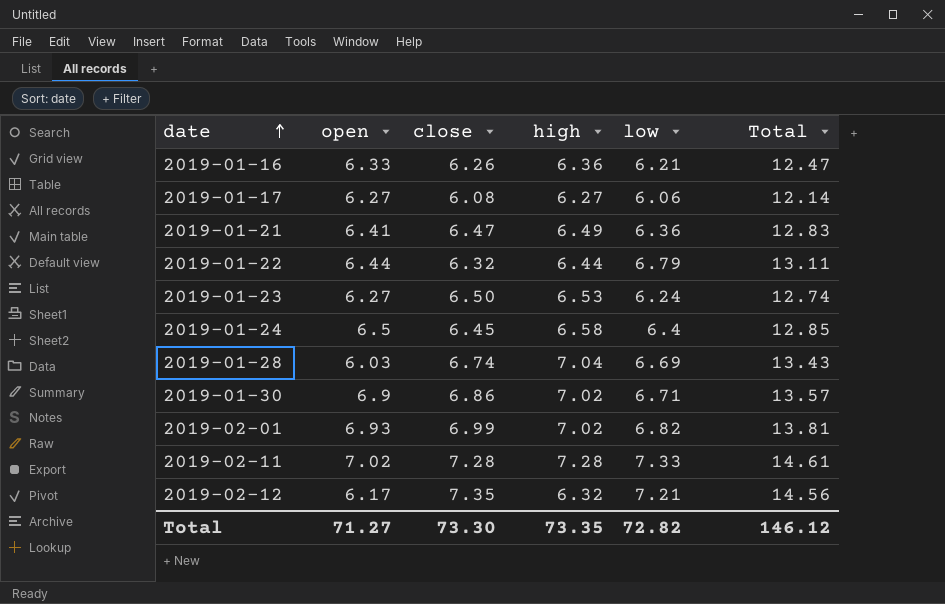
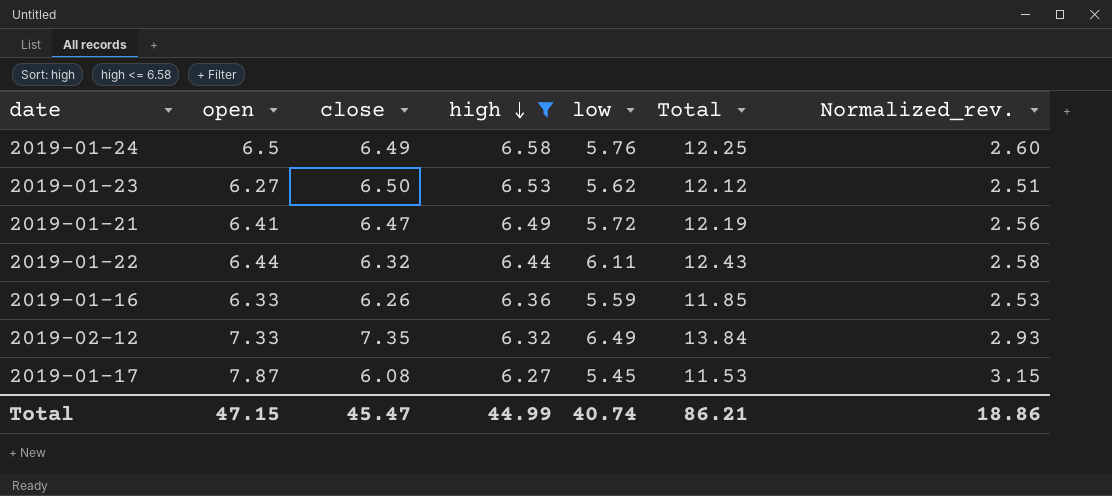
filter: none -> high <= 6.58
row order: date ascending -> high descending
column Normalized_rev. | formula: none -> [open] * 0.4
2019-01-24 | close: 6.45 -> 6.49
2019-01-24 | low: 6.4 -> 5.76
2019-01-24 | Total: 12.85 -> 12.25
2019-01-23 | low: 6.24 -> 5.62
2019-01-23 | Total: 12.74 -> 12.12
2019-01-21 | low: 6.36 -> 5.72
2019-01-21 | Total: 12.83 -> 12.19
2019-01-22 | low: 6.79 -> 6.11
2019-01-22 | Total: 13.11 -> 12.43
2019-01-16 | low: 6.21 -> 5.59
2019-01-16 | Total: 12.47 -> 11.85
2019-02-12 | open: 6.17 -> 7.33
2019-02-12 | low: 7.21 -> 6.49
2019-02-12 | Total: 14.56 -> 13.84
2019-01-17 | open: 6.27 -> 7.87
2019-01-17 | low: 6.06 -> 5.45
2019-01-17 | Total: 12.14 -> 11.53
Total | open: 71.27 -> 47.15
Total | close: 73.30 -> 45.47
Total | high: 73.35 -> 44.99
Total | low: 72.82 -> 40.74
Total | Total: 146.12 -> 86.21

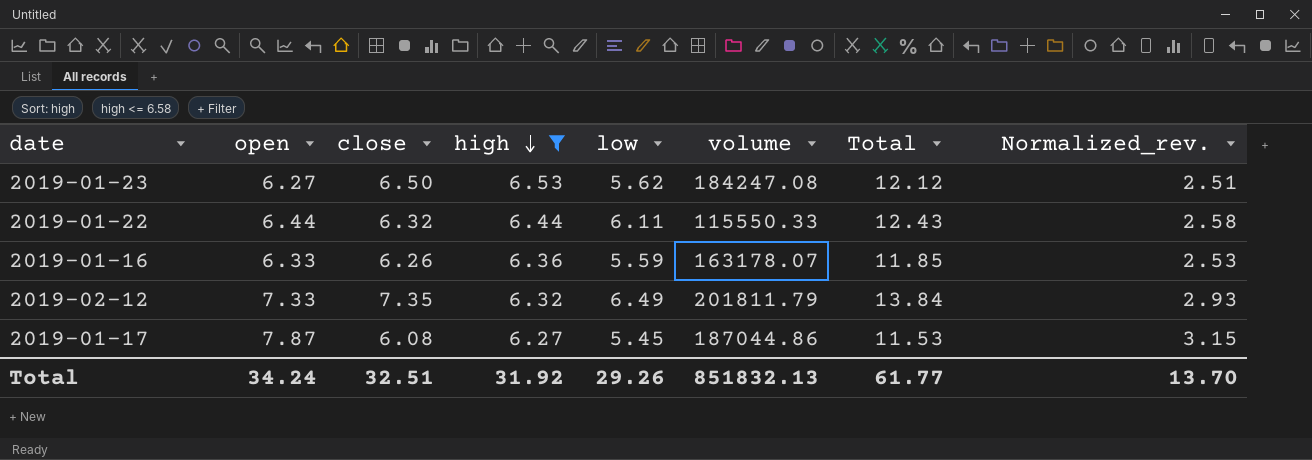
column volume | position: none -> 6
row 2019-01-24: 6.5 | 6.49 | 6.58 | 5.76 | 12.25 | 2.60 -> none
row 2019-01-21: 6.41 | 6.47 | 6.49 | 5.72 | 12.19 | 2.56 -> none
Total | open: 47.15 -> 34.24
Total | close: 45.47 -> 32.51
Total | high: 44.99 -> 31.92
Total | low: 40.74 -> 29.26
Total | Total: 86.21 -> 61.77
Total | Normalized_rev.: 18.86 -> 13.70

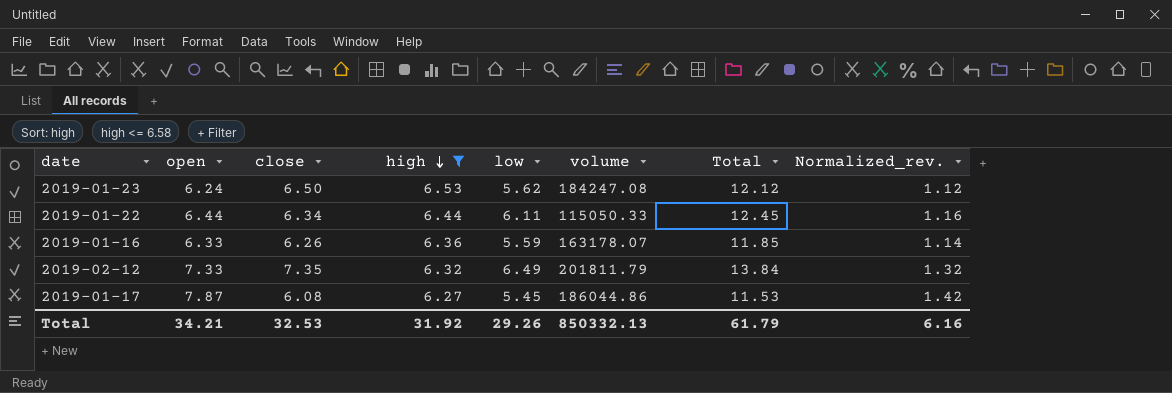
column Normalized_rev. | formula: [open] * 0.4 -> [open] * 0.18
2019-01-23 | open: 6.27 -> 6.24
2019-01-22 | close: 6.32 -> 6.34
2019-01-22 | volume: 115550.33 -> 115050.33
2019-01-22 | Total: 12.43 -> 12.45
2019-01-17 | volume: 187044.86 -> 186044.86
Total | open: 34.24 -> 34.21
Total | close: 32.51 -> 32.53
Total | volume: 851832.13 -> 850332.13
Total | Total: 61.77 -> 61.79
Total | Normalized_rev.: 13.70 -> 6.16

